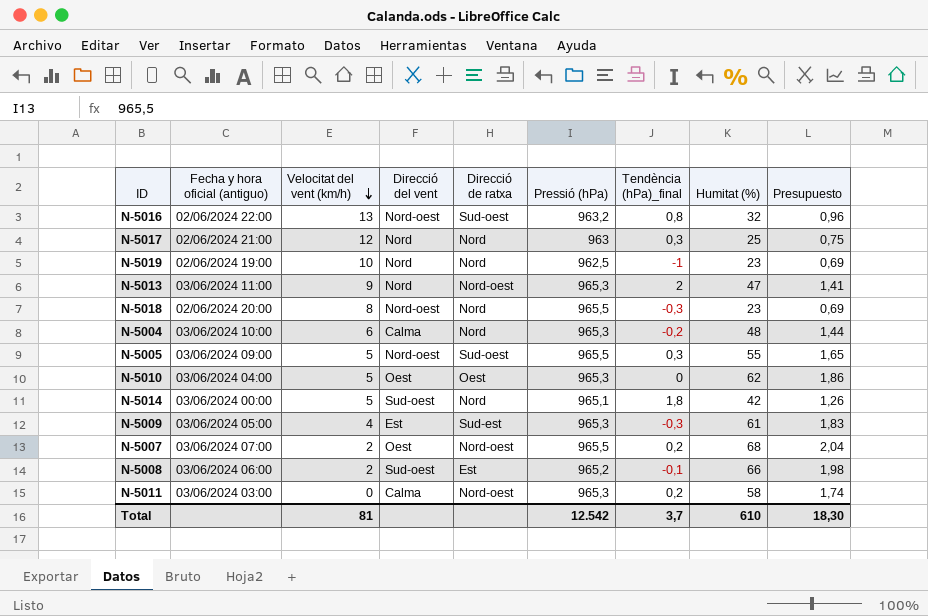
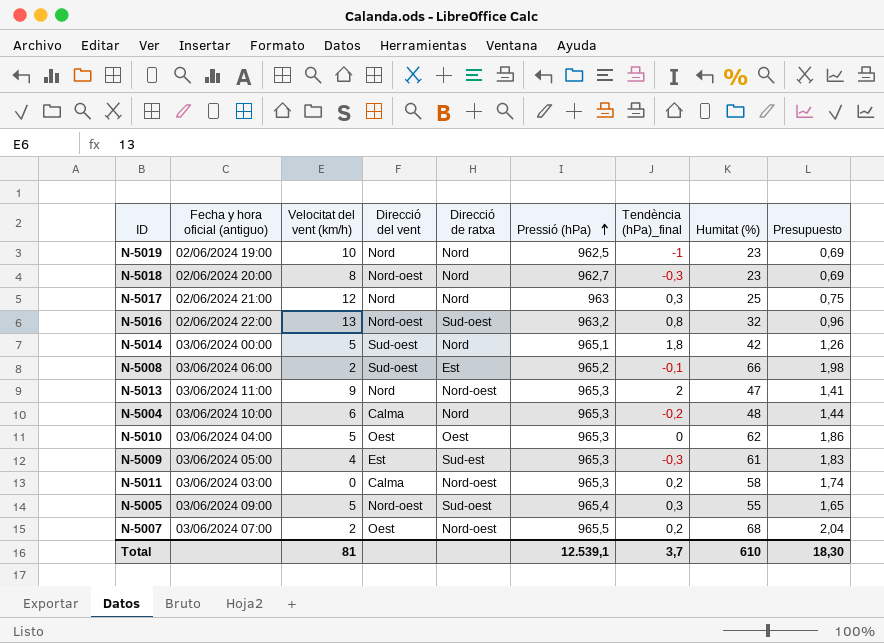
row order: Velocitat del vent (km/h) descending -> Pressió (hPa) ascending
N-5018 | Pressió (hPa): 965,5 -> 962,7
N-5005 | Pressió (hPa): 965,5 -> 965,4
Total | Pressió (hPa): 12.542 -> 12.539,1

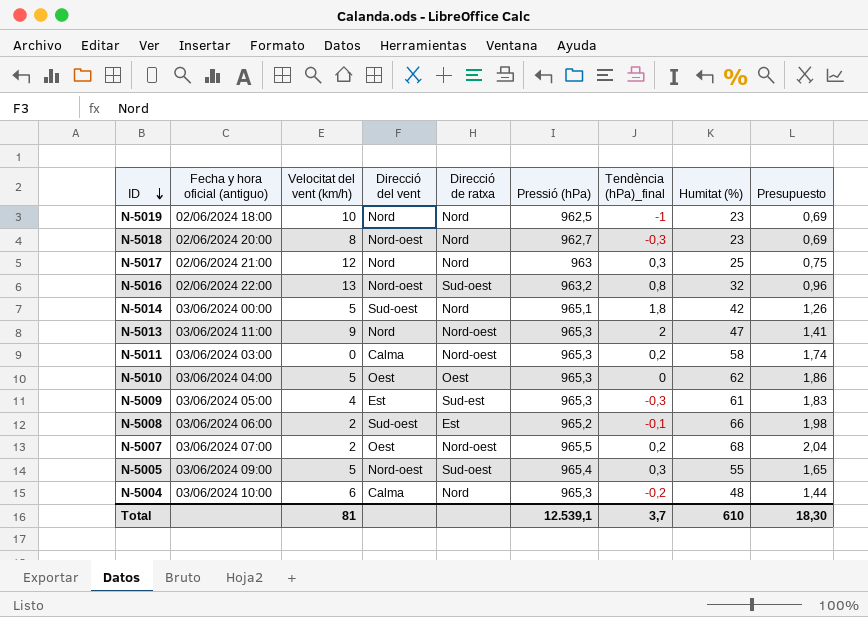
row order: Pressió (hPa) ascending -> ID descending
N-5019 | Fecha y hora oficial (antiguo): 02/06/2024 19:00 -> 02/06/2024 18:00

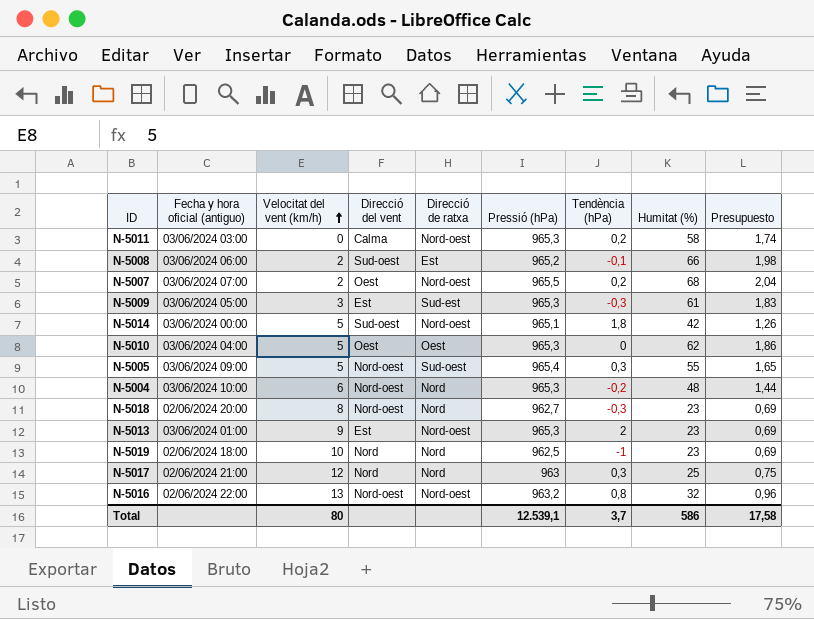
row order: ID descending -> Velocitat del vent (km/h) ascending
column name: Tendència (hPa)_final -> Tendència (hPa)
N-5009 | Velocitat del vent (km/h): 4 -> 3
N-5014 | Direcció de ratxa: Nord -> Nord-oest
N-5004 | Direcció del vent: Calma -> Nord-oest
N-5013 | Fecha y hora oficial (antiguo): 03/06/2024 11:00 -> 03/06/2024 01:00
N-5013 | Direcció del vent: Nord -> Est
N-5013 | Humitat (%): 47 -> 23
N-5013 | Presupuesto: 1,41 -> 0,69
N-5016 | Direcció de ratxa: Sud-oest -> Nord-oest
Total | Velocitat del vent (km/h): 81 -> 80
Total | Humitat (%): 610 -> 586
Total | Presupuesto: 18,30 -> 17,58

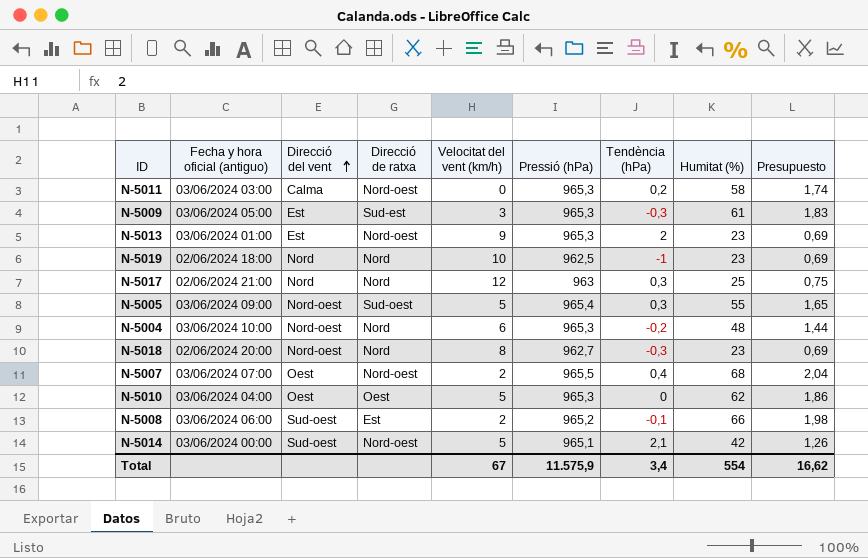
row order: Velocitat del vent (km/h) ascending -> Direcció del vent ascending
column Velocitat del vent (km/h) | position: 3 -> 5
row N-5016: 02/06/2024 22:00 | 13 | Nord-oest | Nord-oest | 963,2 | 0,8 | 32 | 0,96 -> none
N-5007 | Tendència (hPa): 0,2 -> 0,4
N-5014 | Tendència (hPa): 1,8 -> 2,1
Total | Velocitat del vent (km/h): 80 -> 67
Total | Pressió (hPa): 12.539,1 -> 11.575,9
Total | Tendència (hPa): 3,7 -> 3,4
Total | Humitat (%): 586 -> 554
Total | Presupuesto: 17,58 -> 16,62

